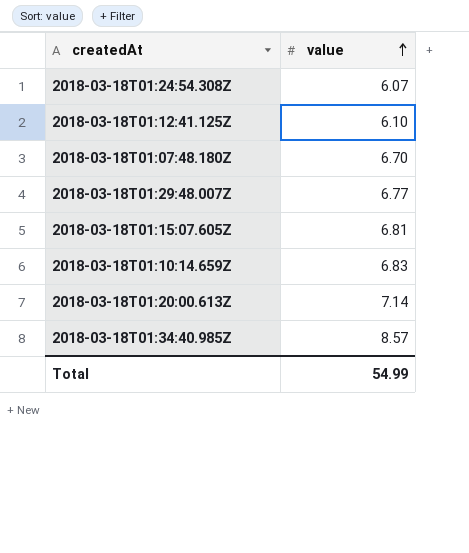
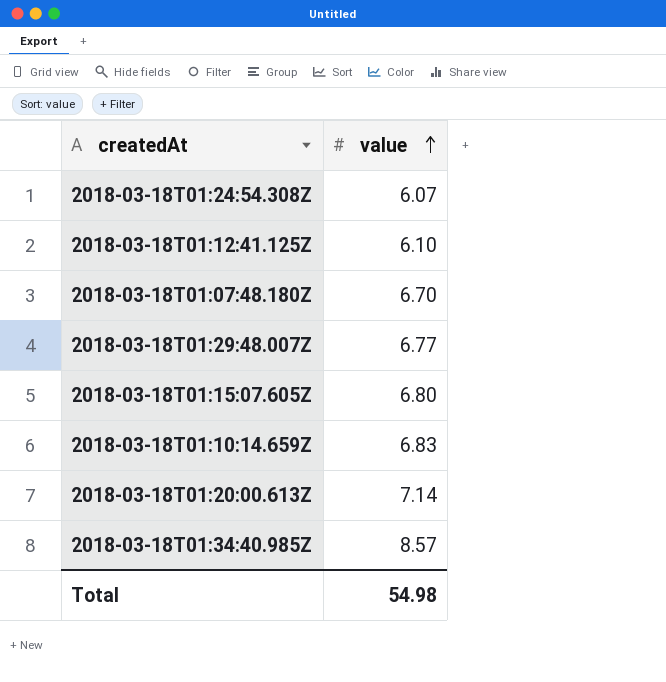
2018-03-18T01:15:07.605Z | value: 6.81 -> 6.80
Total | value: 54.99 -> 54.98

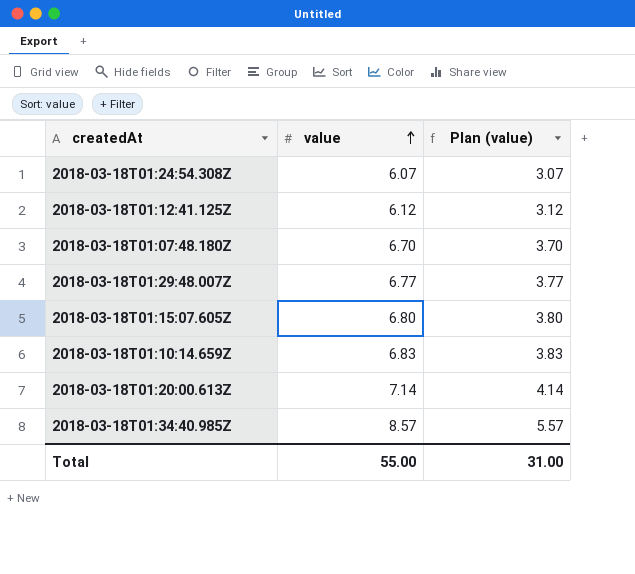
column Plan (value) | formula: none -> [value] - 3
2018-03-18T01:12:41.125Z | value: 6.10 -> 6.12
Total | value: 54.98 -> 55.00

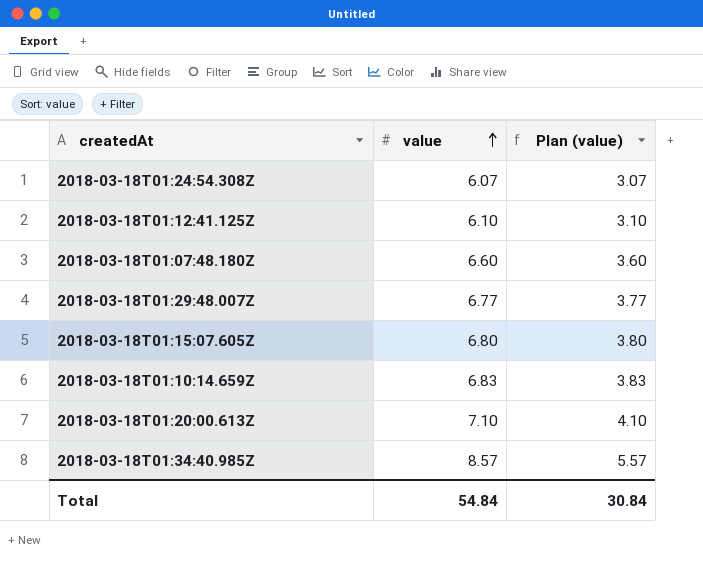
2018-03-18T01:12:41.125Z | value: 6.12 -> 6.10
2018-03-18T01:12:41.125Z | Plan (value): 3.12 -> 3.10
2018-03-18T01:07:48.180Z | value: 6.70 -> 6.60
2018-03-18T01:07:48.180Z | Plan (value): 3.70 -> 3.60
2018-03-18T01:20:00.613Z | value: 7.14 -> 7.10
2018-03-18T01:20:00.613Z | Plan (value): 4.14 -> 4.10
Total | value: 55.00 -> 54.84
Total | Plan (value): 31.00 -> 30.84

